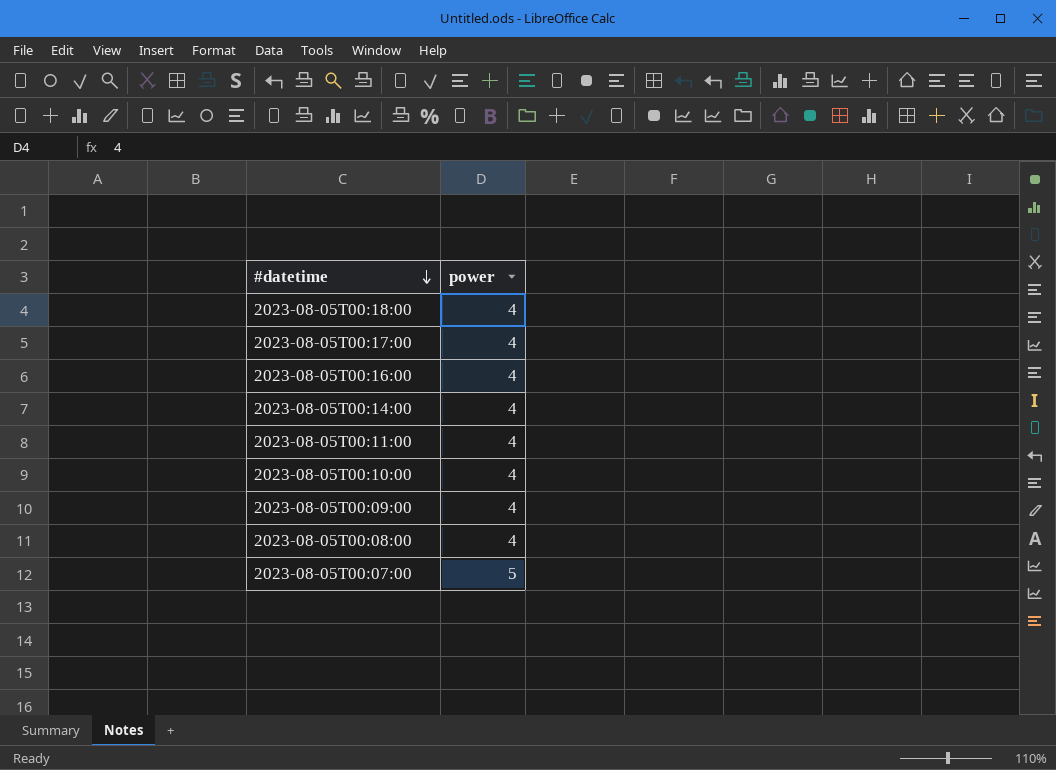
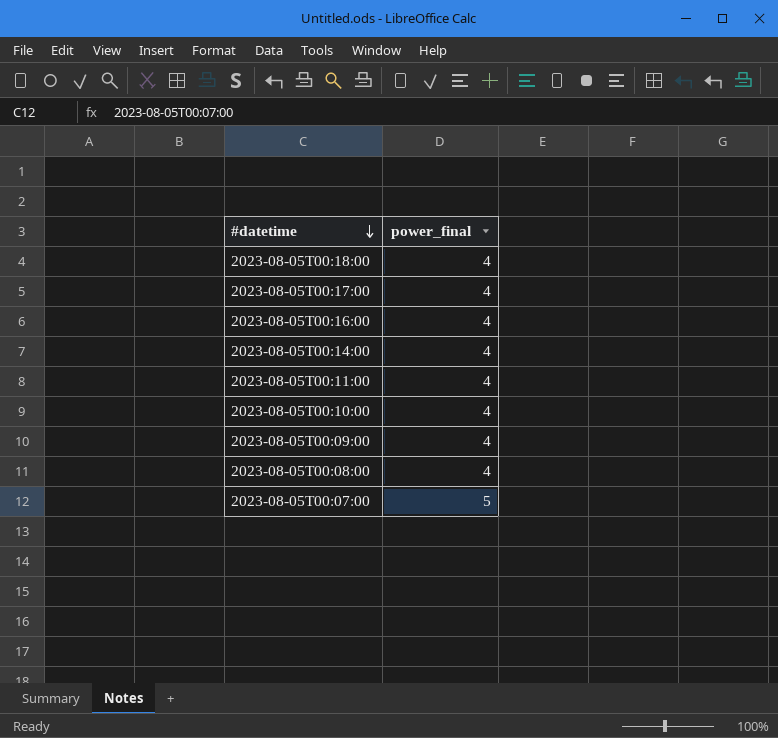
column name: power -> power_final

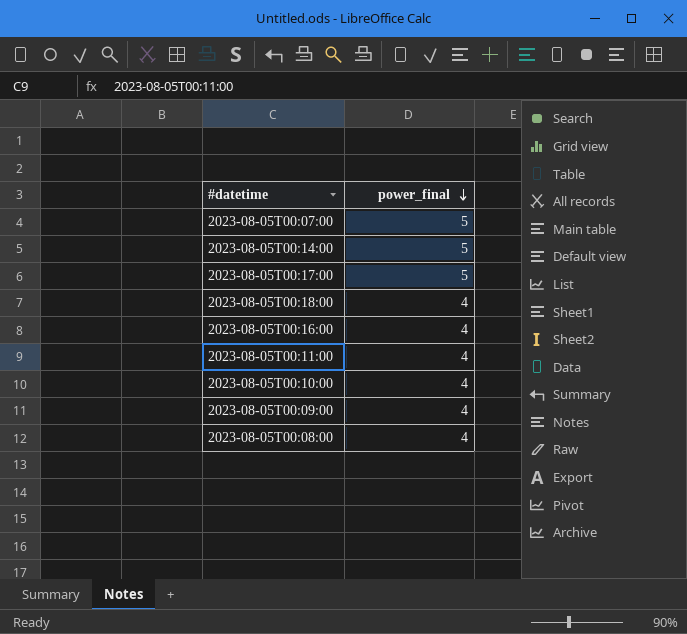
row order: #datetime descending -> power_final descending
2023-08-05T00:14:00 | power_final: 4 -> 5
2023-08-05T00:17:00 | power_final: 4 -> 5

